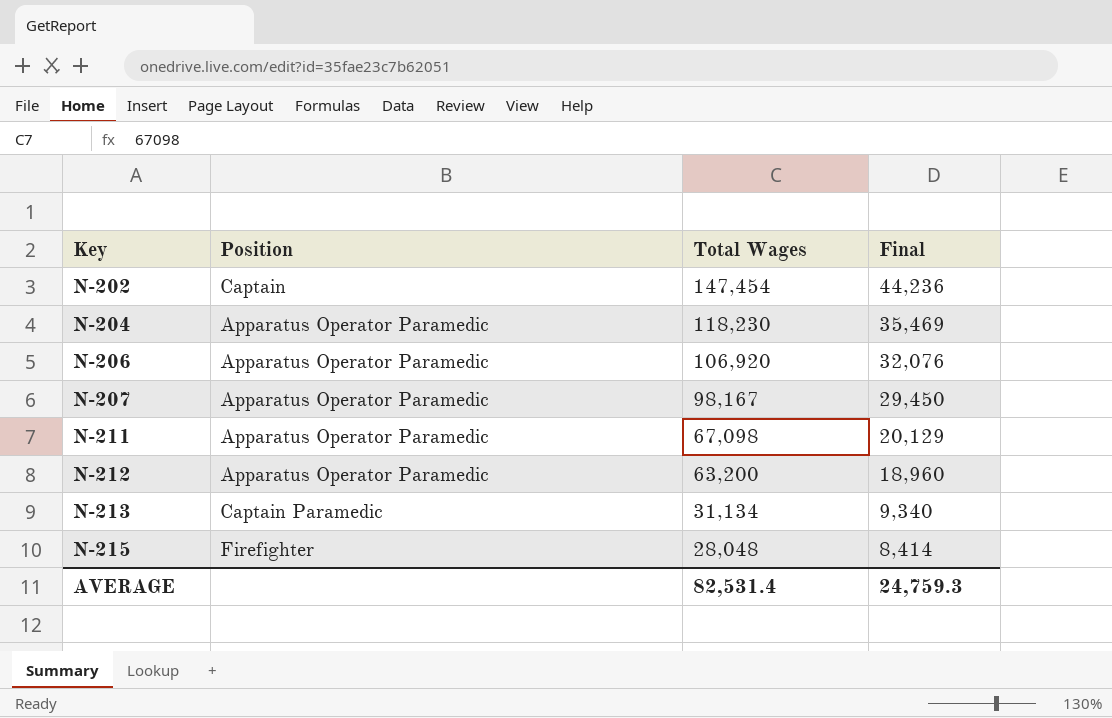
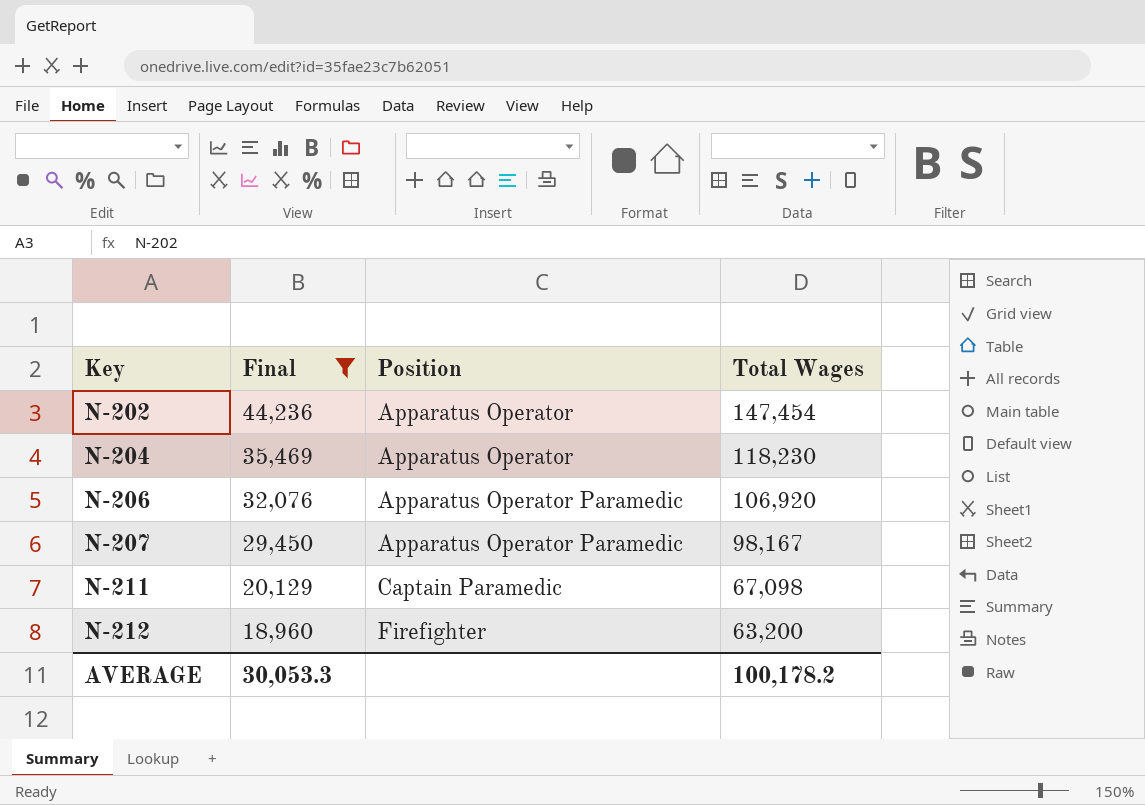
filter: none -> Final >= 18,960
column Final | position: 4 -> 2
N-202 | Position: Captain -> Apparatus Operator
N-204 | Position: Apparatus Operator Paramedic -> Apparatus Operator
N-211 | Position: Apparatus Operator Paramedic -> Captain Paramedic
N-212 | Position: Apparatus Operator Paramedic -> Firefighter
AVERAGE | Final: 24,759.3 -> 30,053.3
AVERAGE | Total Wages: 82,531.4 -> 100,178.2

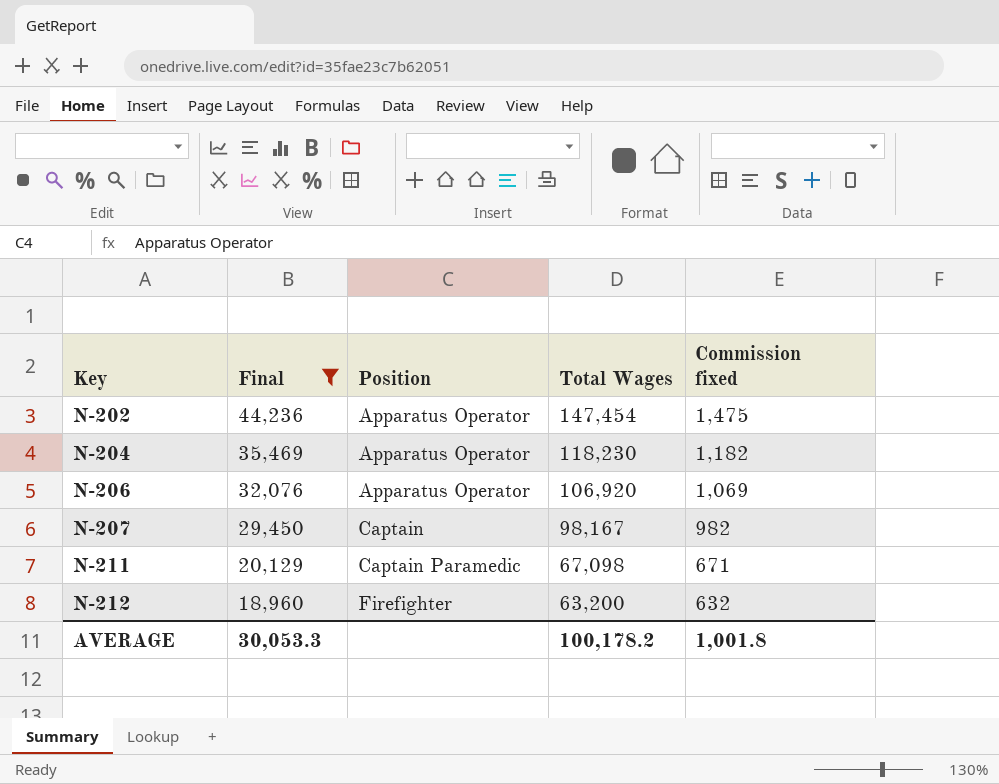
column Commission fixed | formula: none -> [Total Wages] * 0.01
N-206 | Position: Apparatus Operator Paramedic -> Apparatus Operator
N-207 | Position: Apparatus Operator Paramedic -> Captain

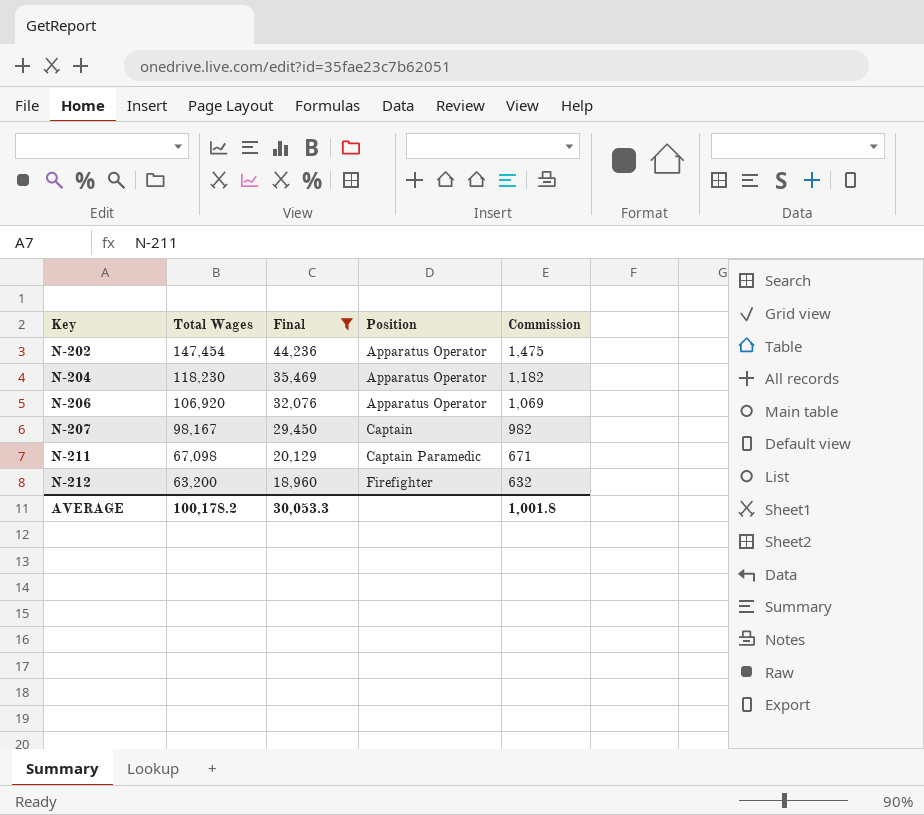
column Total Wages | position: 4 -> 2
column name: Commission fixed -> Commission

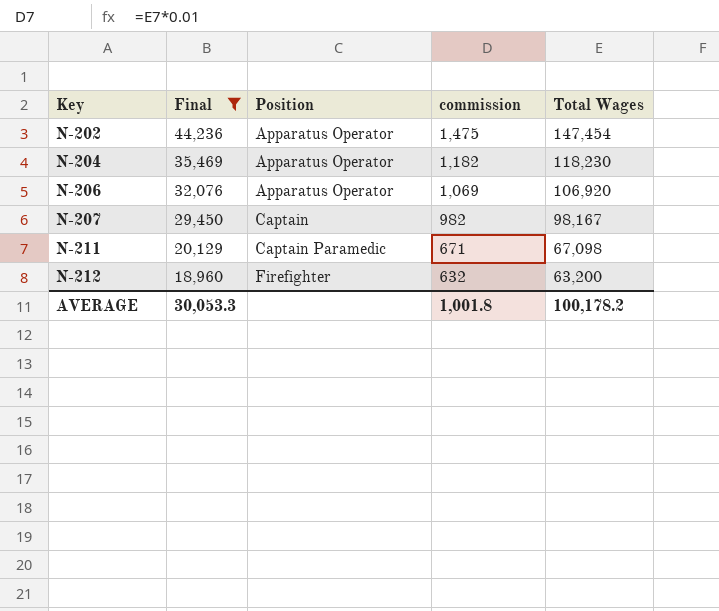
column name: Commission -> commission
column Total Wages | position: 2 -> 5

